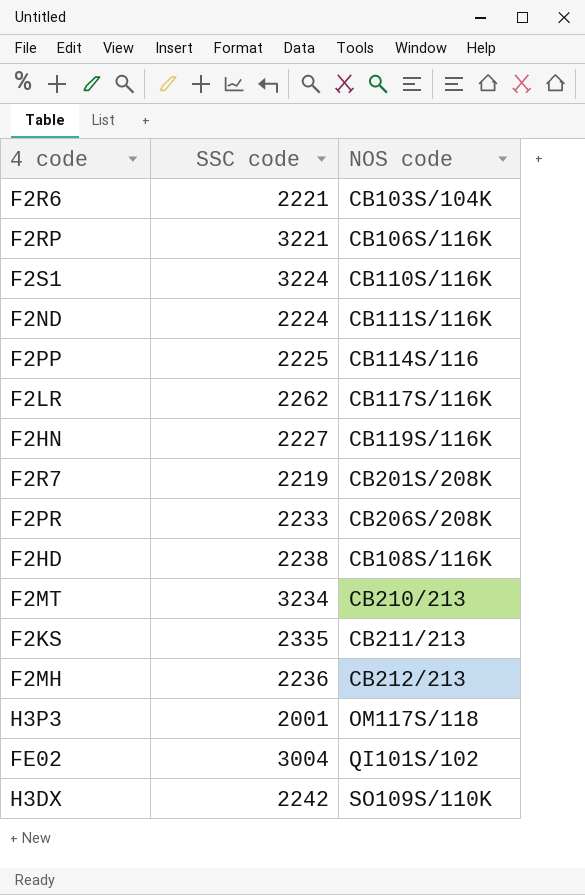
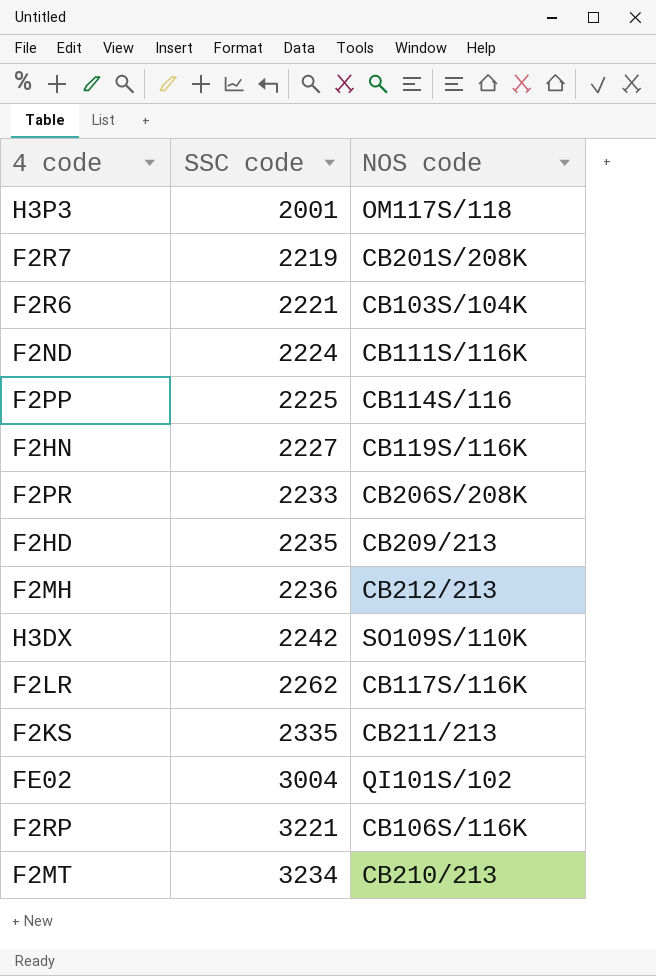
row order: none -> SSC code ascending
row F2S1: 3224 | CB110S/116K -> none
F2HD | SSC code: 2238 -> 2235
F2HD | NOS code: CB108S/116K -> CB209/213

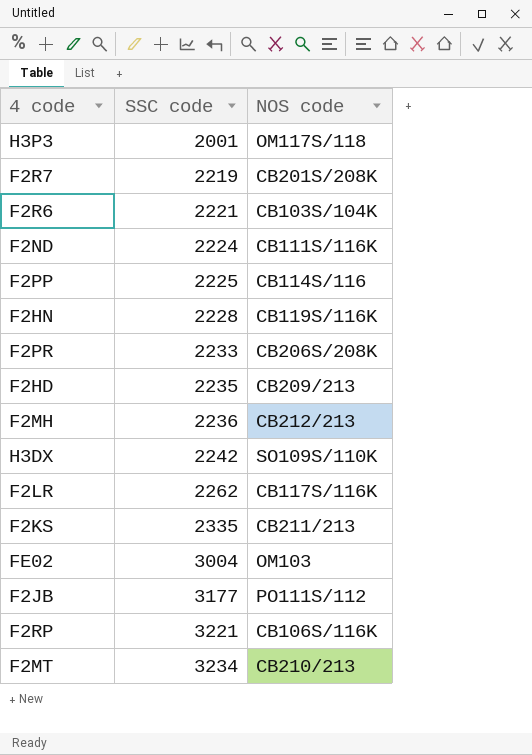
F2HN | SSC code: 2227 -> 2228
FE02 | NOS code: QI101S/102 -> OM103
row F2JB: none -> 3177 | PO111S/112

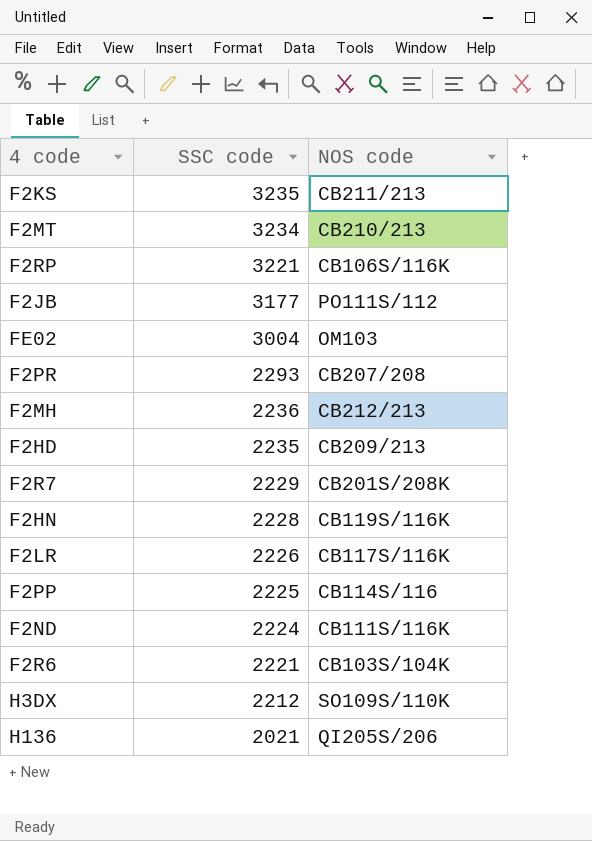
row order: SSC code ascending -> SSC code descending
row H3P3: 2001 | OM117S/118 -> none
F2KS | SSC code: 2335 -> 3235
F2PR | SSC code: 2233 -> 2293
F2PR | NOS code: CB206S/208K -> CB207/208
F2R7 | SSC code: 2219 -> 2229
F2LR | SSC code: 2262 -> 2226
H3DX | SSC code: 2242 -> 2212
row H136: none -> 2021 | QI205S/206

